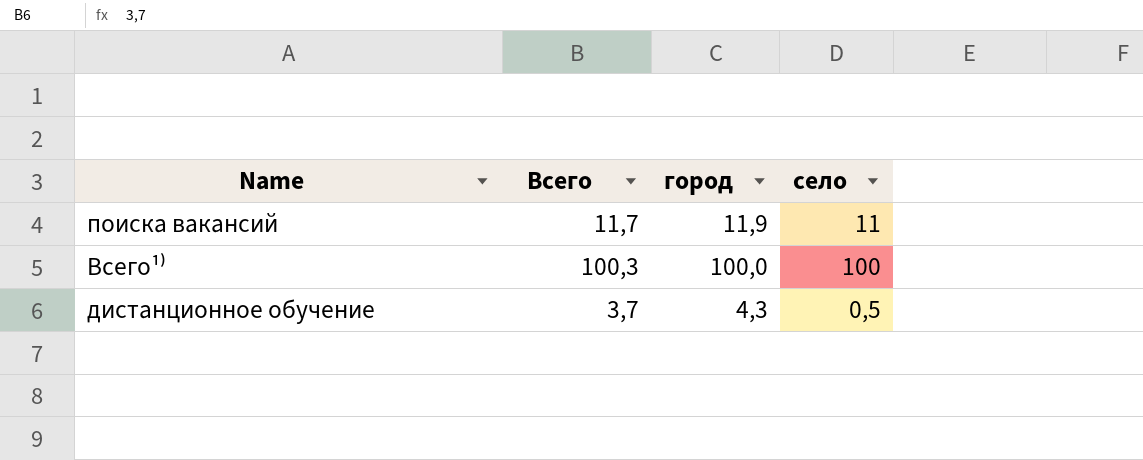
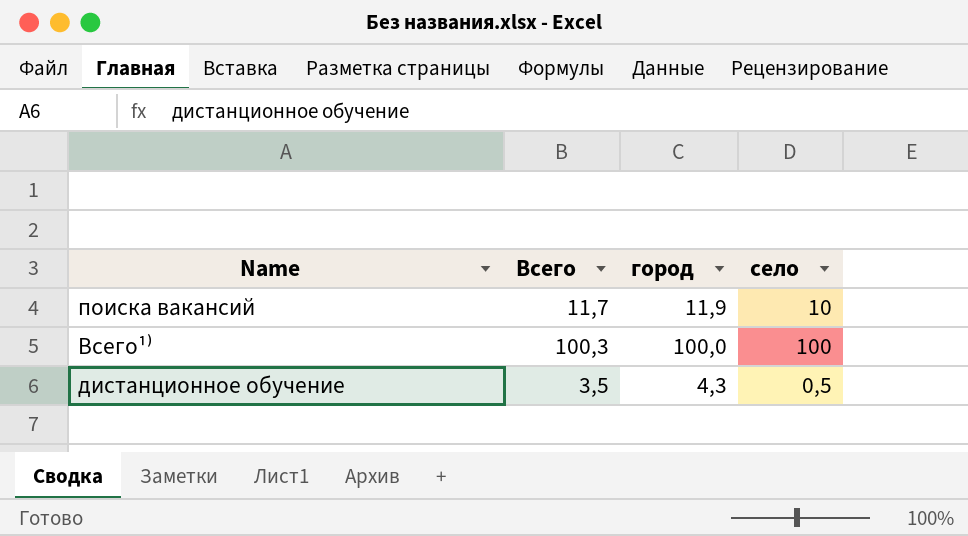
поиска вакансий | село: 11 -> 10
дистанционное обучение | Всего: 3,7 -> 3,5

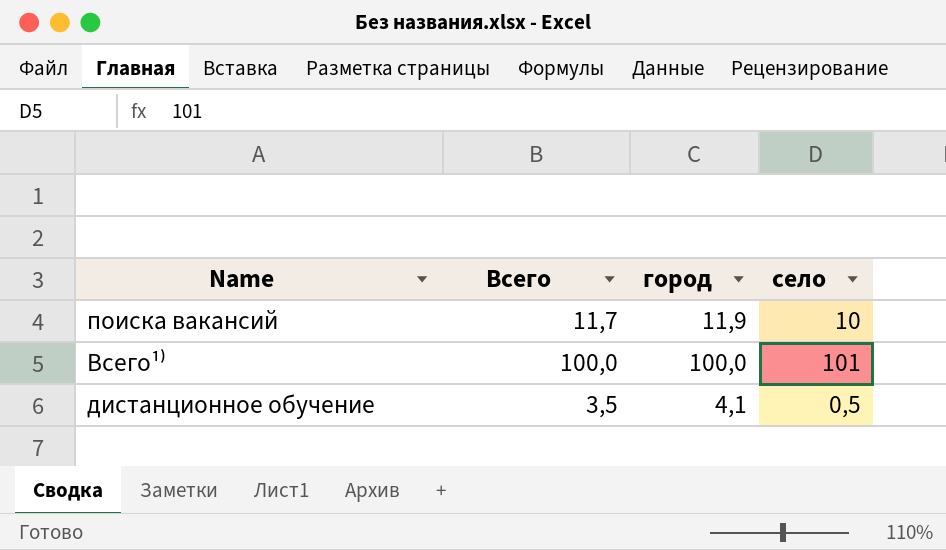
Всего¹⁾ | Всего: 100,3 -> 100,0
Всего¹⁾ | село: 100 -> 101
дистанционное обучение | город: 4,3 -> 4,1

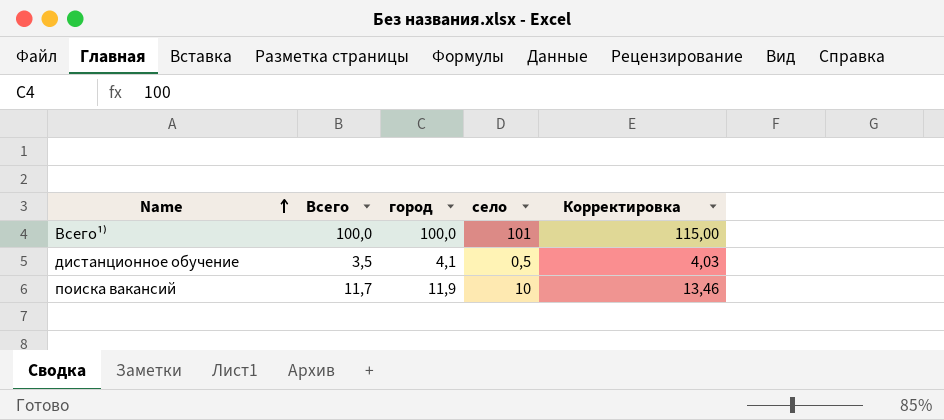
row order: none -> Name ascending
column Корректировка | formula: none -> [Всего] * 1,15

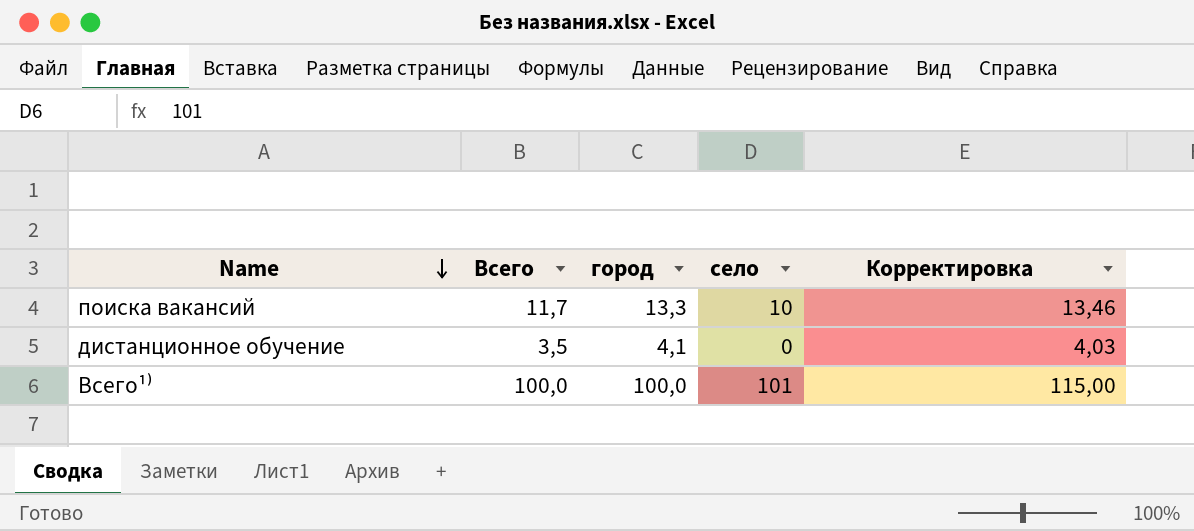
row order: Name ascending -> Name descending
поиска вакансий | город: 11,9 -> 13,3
дистанционное обучение | село: 0,5 -> 0

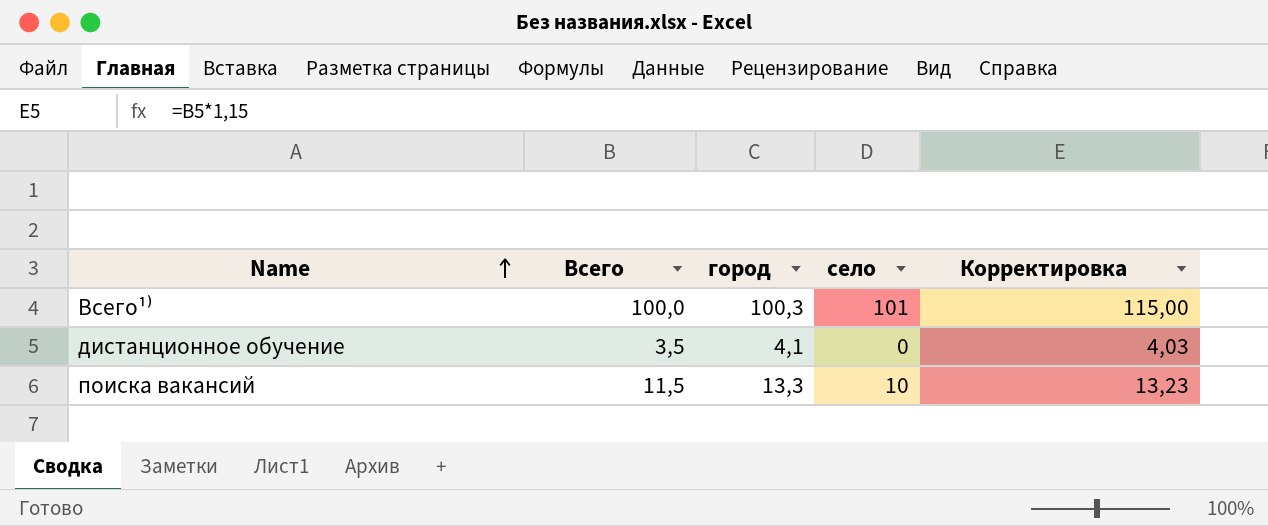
row order: Name descending -> Name ascending
Всего¹⁾ | город: 100,0 -> 100,3
поиска вакансий | Всего: 11,7 -> 11,5
поиска вакансий | Корректировка: 13,46 -> 13,23

